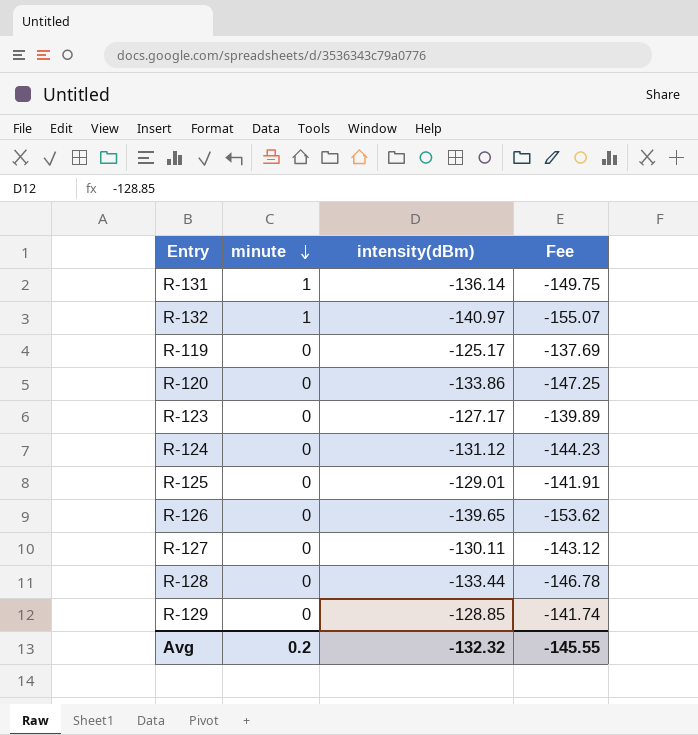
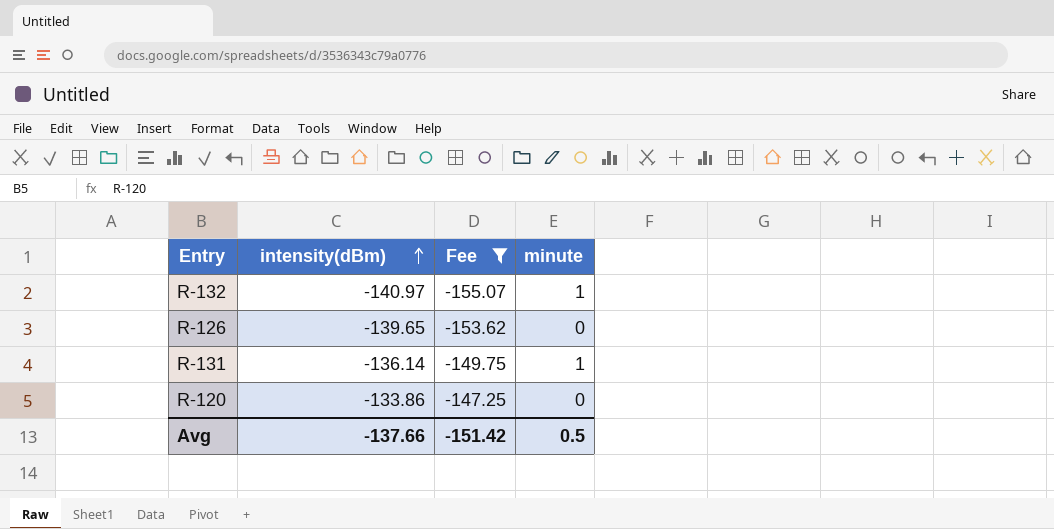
filter: none -> Fee <= -147.25
row order: minute descending -> intensity(dBm) ascending
column minute | position: 2 -> 4
Avg | intensity(dBm): -132.32 -> -137.66
Avg | Fee: -145.55 -> -151.42
Avg | minute: 0.2 -> 0.5

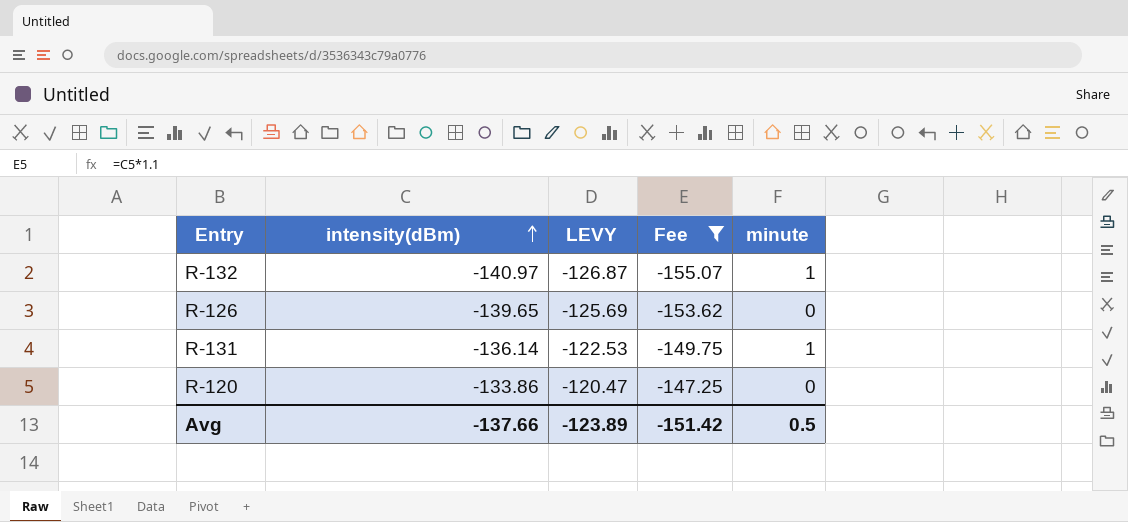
column LEVY | formula: none -> [intensity(dBm)] * 0.9

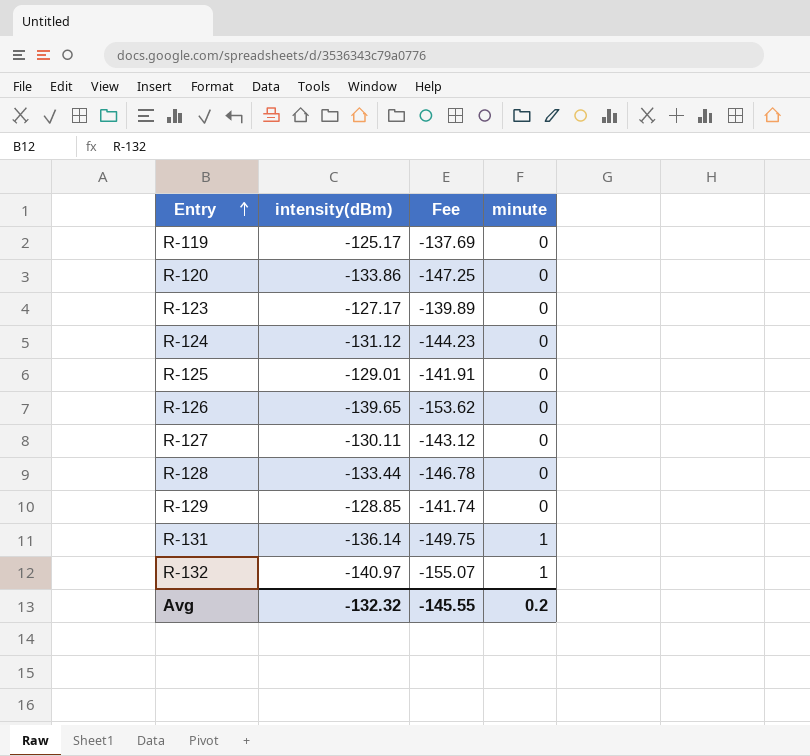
filter: Fee <= -147.25 -> none
row order: intensity(dBm) ascending -> Entry ascending
column LEVY | formula: [intensity(dBm)] * 0.9 -> none
Avg | intensity(dBm): -137.66 -> -132.32
Avg | Fee: -151.42 -> -145.55
Avg | minute: 0.5 -> 0.2

